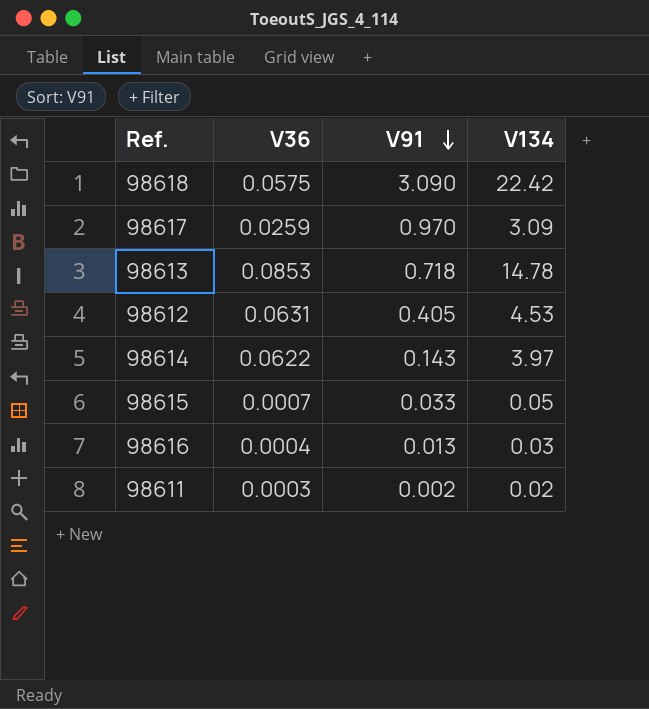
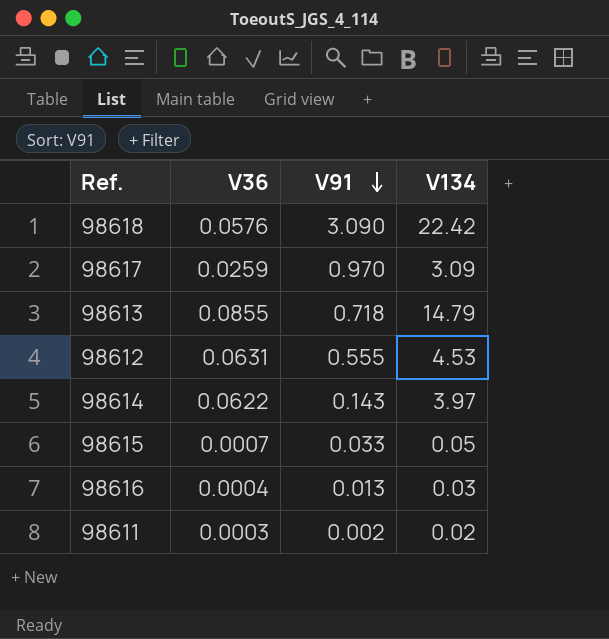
98618 | V36: 0.0575 -> 0.0576
98613 | V36: 0.0853 -> 0.0855
98613 | V134: 14.78 -> 14.79
98612 | V91: 0.405 -> 0.555

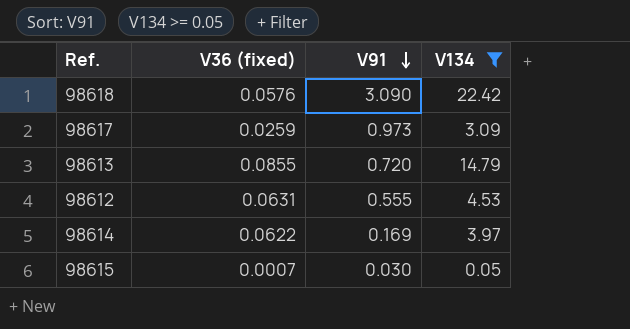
filter: none -> V134 >= 0.05
column name: V36 -> V36 (fixed)
98617 | V91: 0.970 -> 0.973
98613 | V91: 0.718 -> 0.720
98614 | V91: 0.143 -> 0.169
98615 | V91: 0.033 -> 0.030

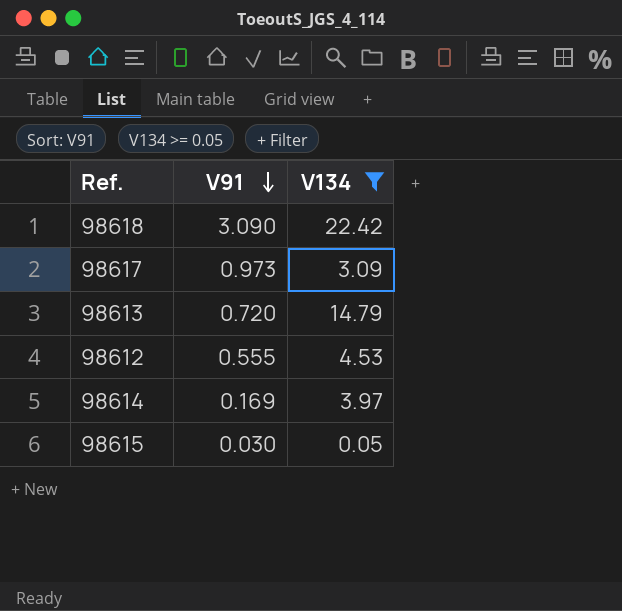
column V36 (fixed) | position: 2 -> none

